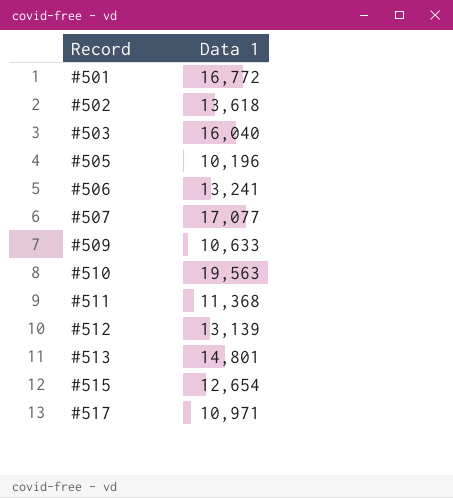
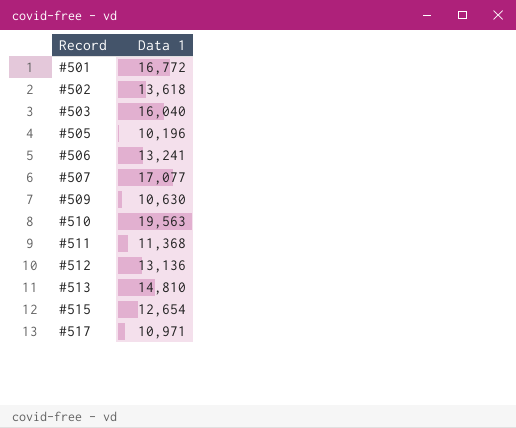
#509 | Data 1: 10,633 -> 10,630
#512 | Data 1: 13,139 -> 13,136
#513 | Data 1: 14,801 -> 14,810

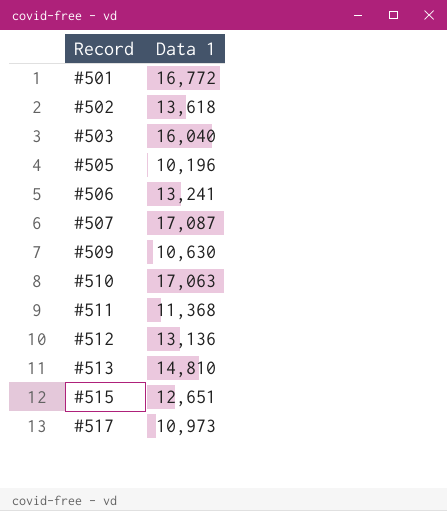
#507 | Data 1: 17,077 -> 17,087
#510 | Data 1: 19,563 -> 17,063
#515 | Data 1: 12,654 -> 12,651
#517 | Data 1: 10,971 -> 10,973

